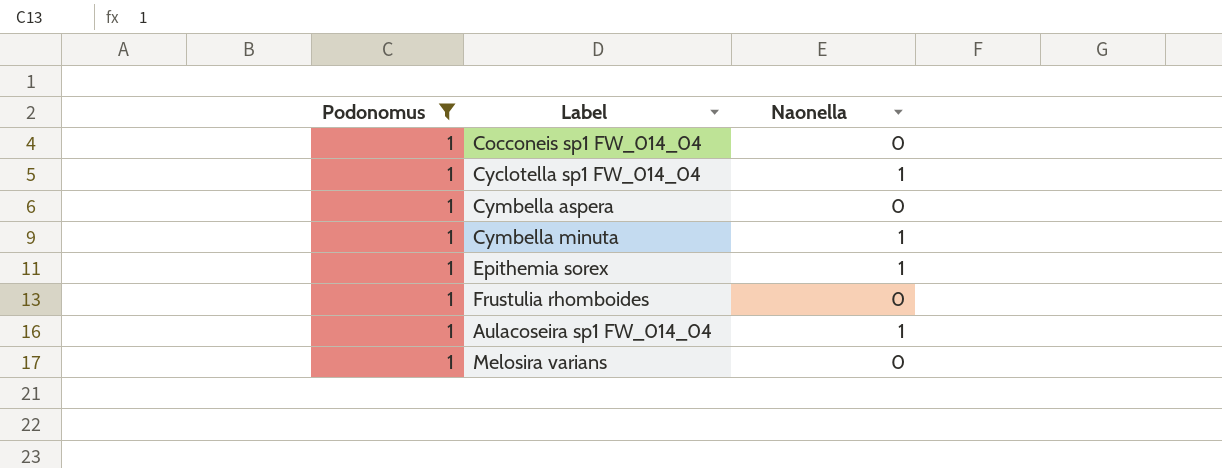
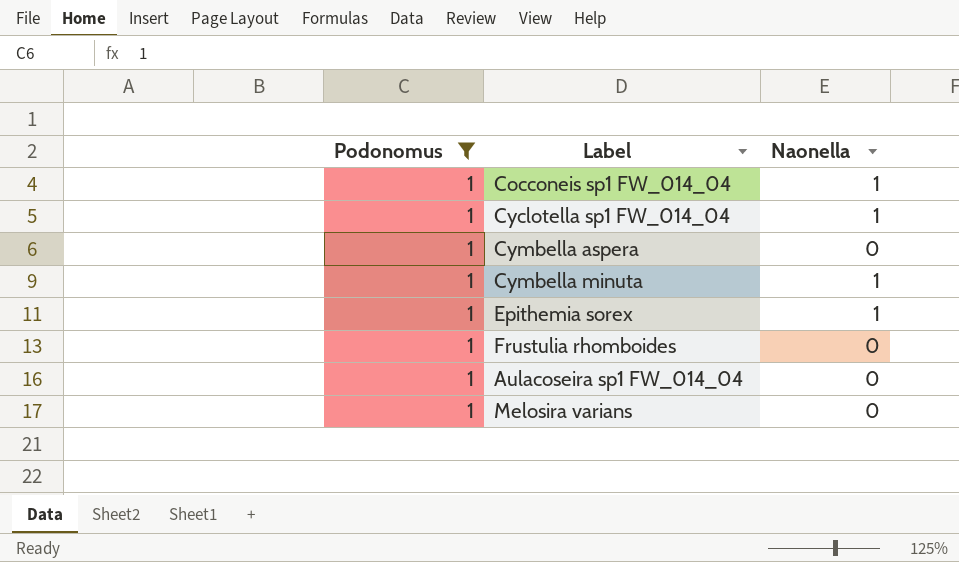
Cocconeis sp1 FW_014_04 | Naonella: 0 -> 1
Aulacoseira sp1 FW_014_04 | Naonella: 1 -> 0

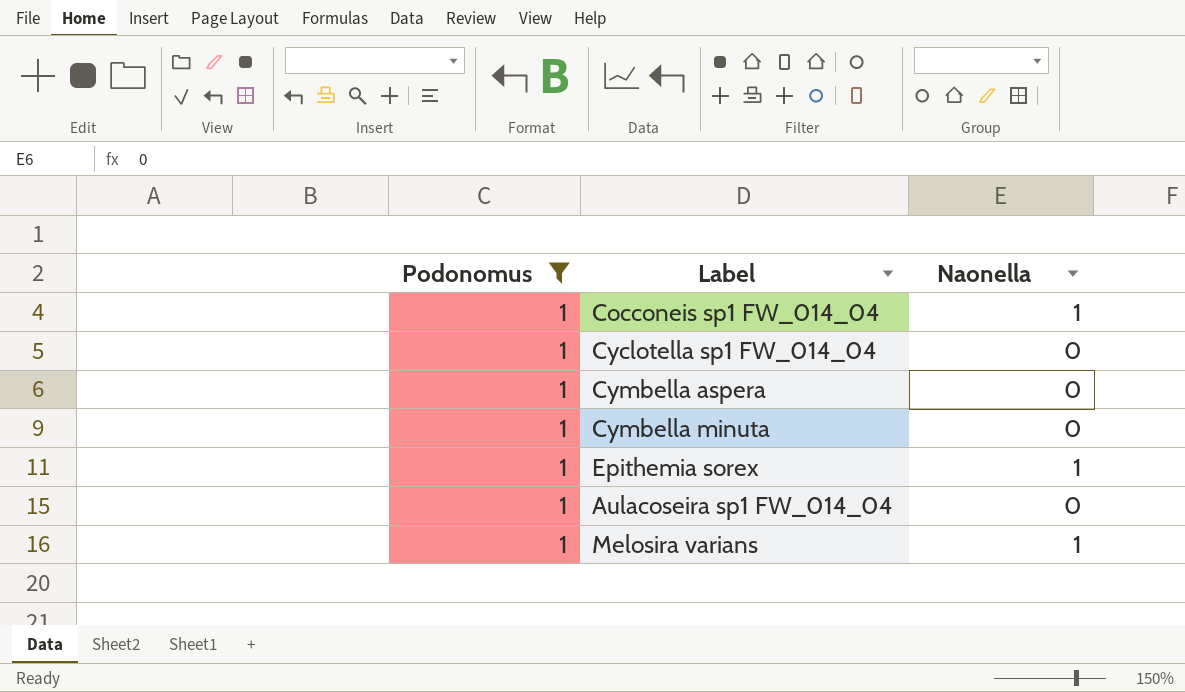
row Frustulia rhomboides: 1 | 0 -> none
Cyclotella sp1 FW_014_04 | Naonella: 1 -> 0
Cymbella minuta | Naonella: 1 -> 0
Melosira varians | Naonella: 0 -> 1

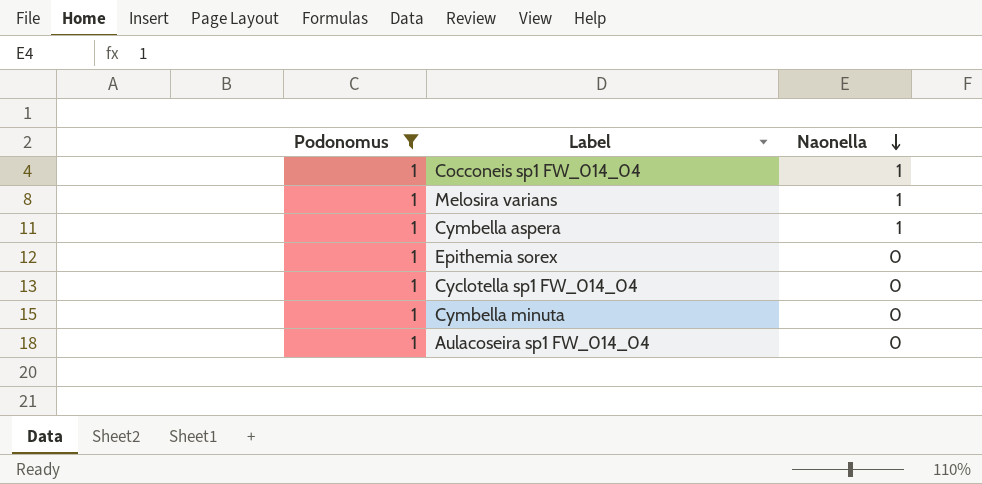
row order: none -> Naonella descending
Cymbella aspera | Naonella: 0 -> 1
Epithemia sorex | Naonella: 1 -> 0

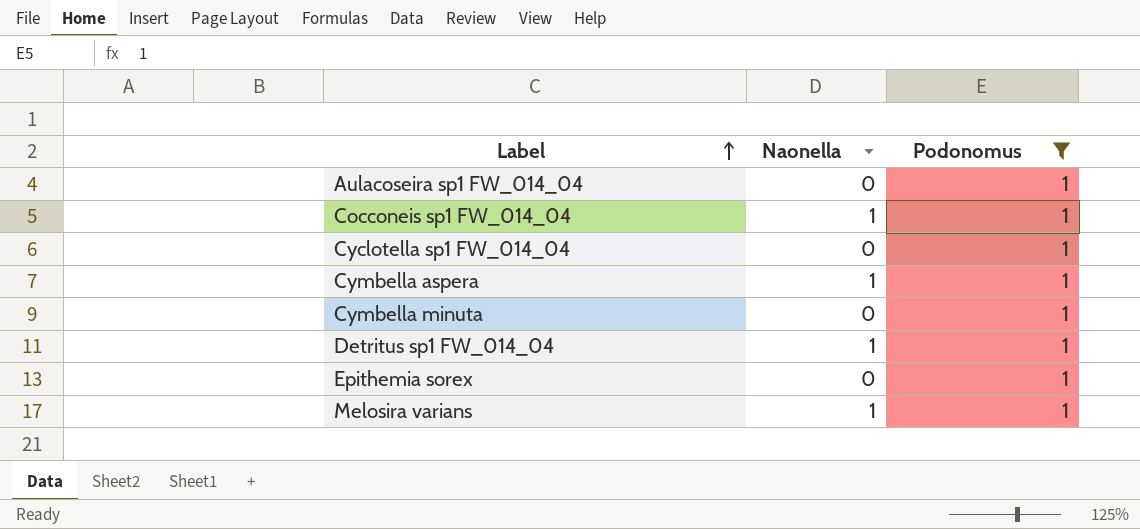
row order: Naonella descending -> Label ascending
column Podonomus | position: 1 -> 3
row Detritus sp1 FW_014_04: none -> 1 | 1

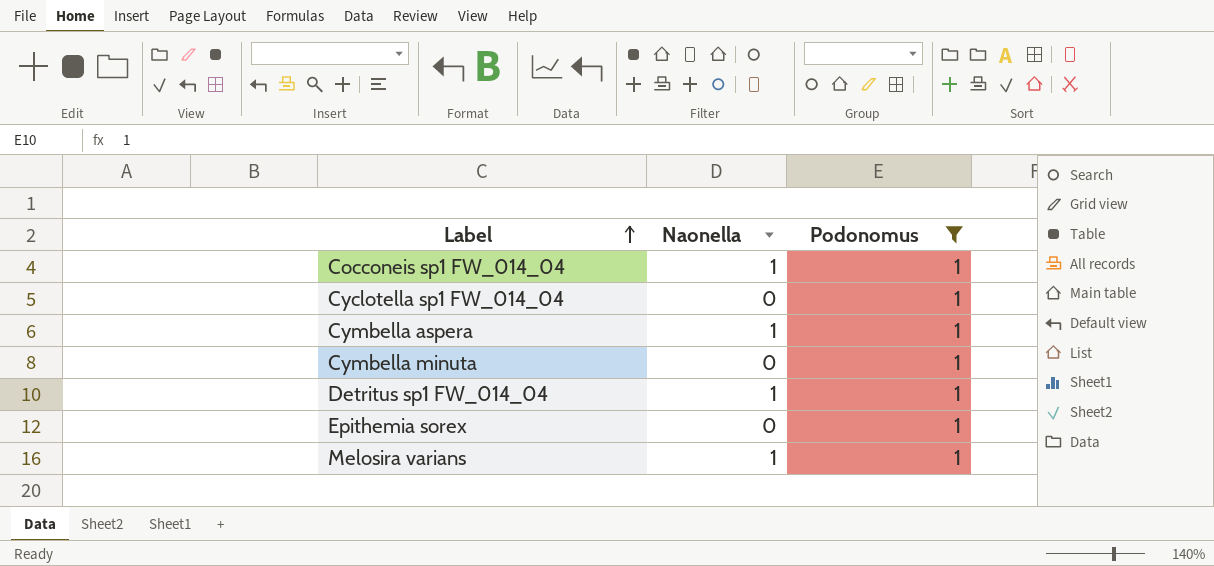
row Aulacoseira sp1 FW_014_04: 0 | 1 -> none

